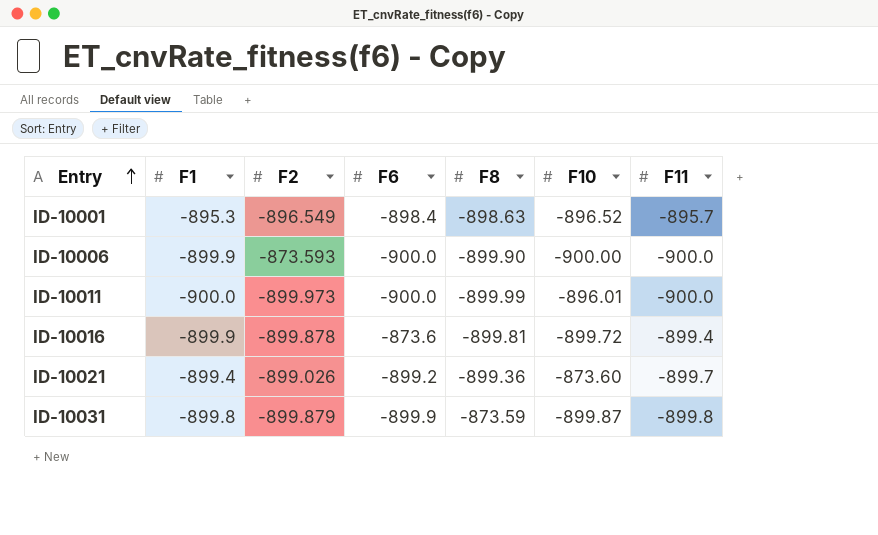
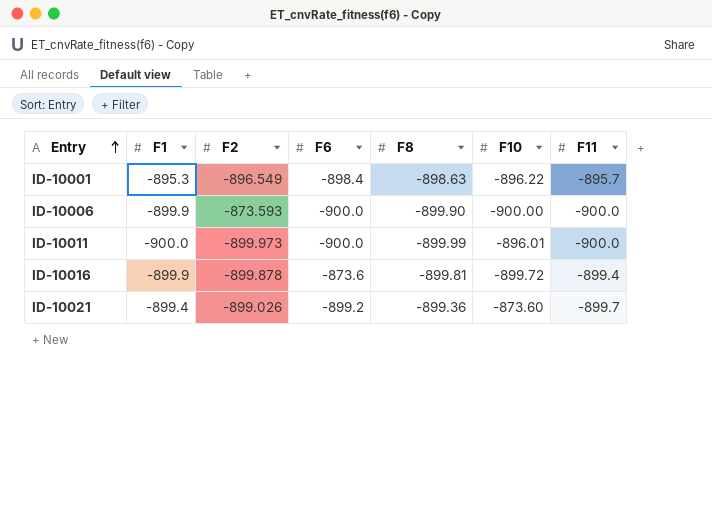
row ID-10031: -899.8 | -899.879 | -899.9 | -873.59 | -899.87 | -899.8 -> none
ID-10001 | F10: -896.52 -> -896.22

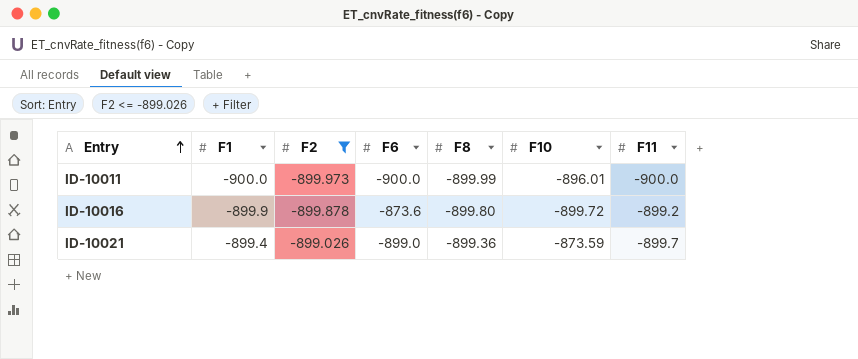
filter: none -> F2 <= -899.026
ID-10016 | F8: -899.81 -> -899.80
ID-10016 | F11: -899.4 -> -899.2
ID-10021 | F6: -899.2 -> -899.0
ID-10021 | F10: -873.60 -> -873.59

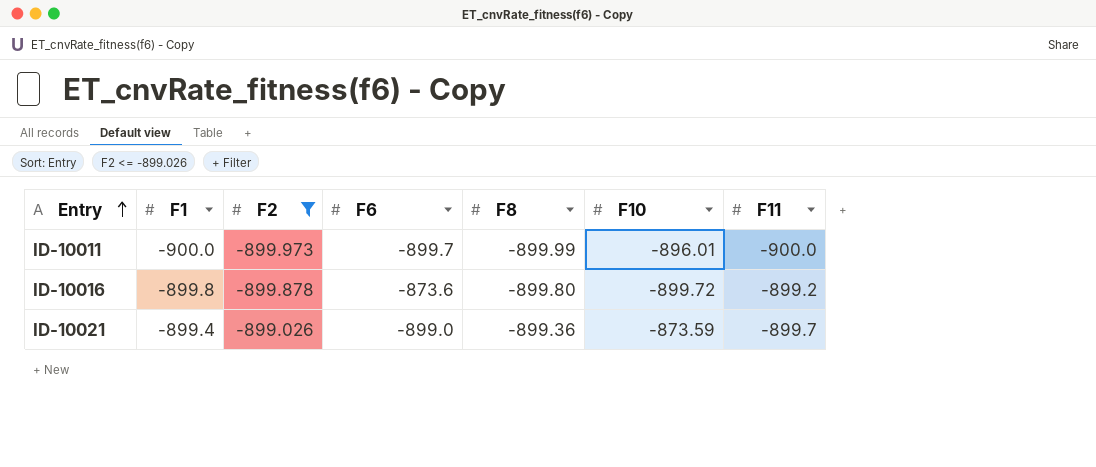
ID-10011 | F6: -900.0 -> -899.7
ID-10016 | F1: -899.9 -> -899.8

